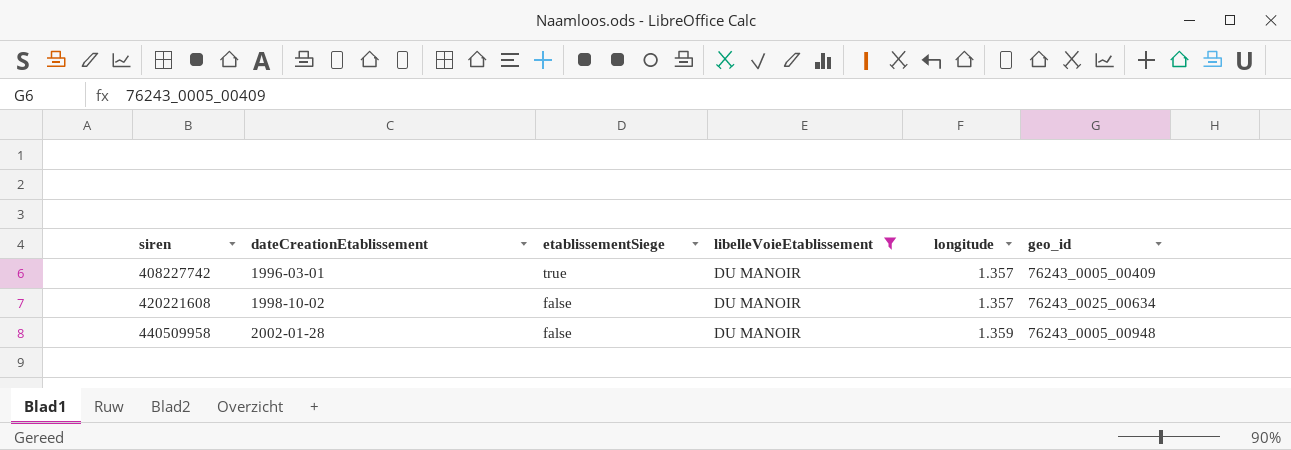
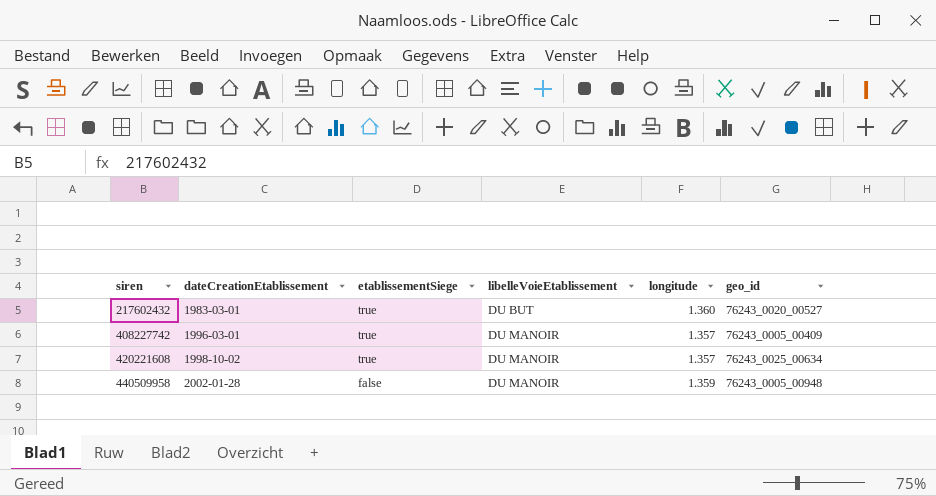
filter: libelleVoieEtablissement = DU MANOIR -> none
420221608 | etablissementSiege: false -> true

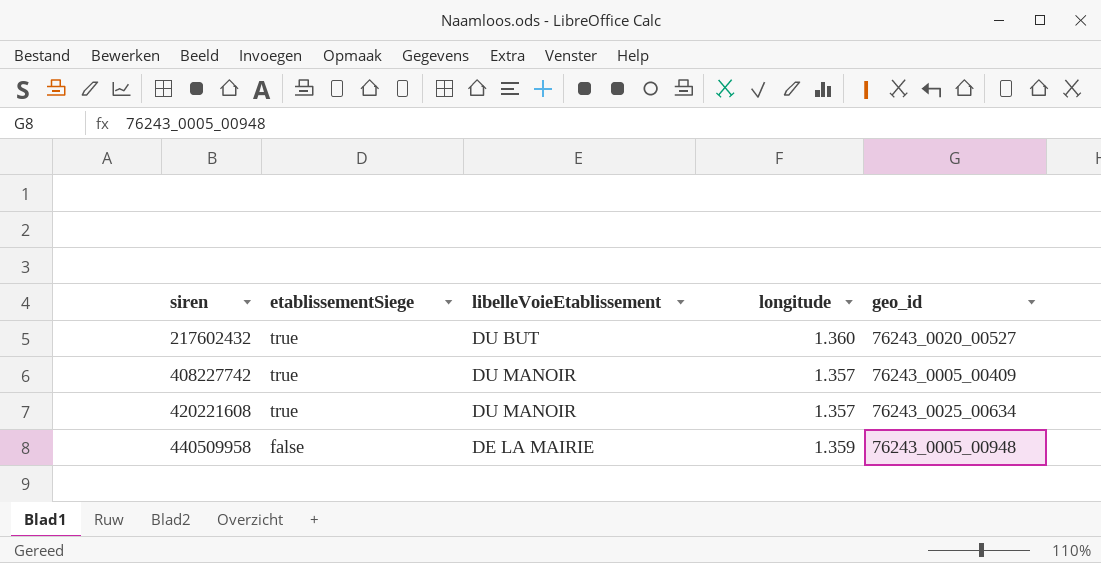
column dateCreationEtablissement | position: 2 -> none
440509958 | libelleVoieEtablissement: DU MANOIR -> DE LA MAIRIE

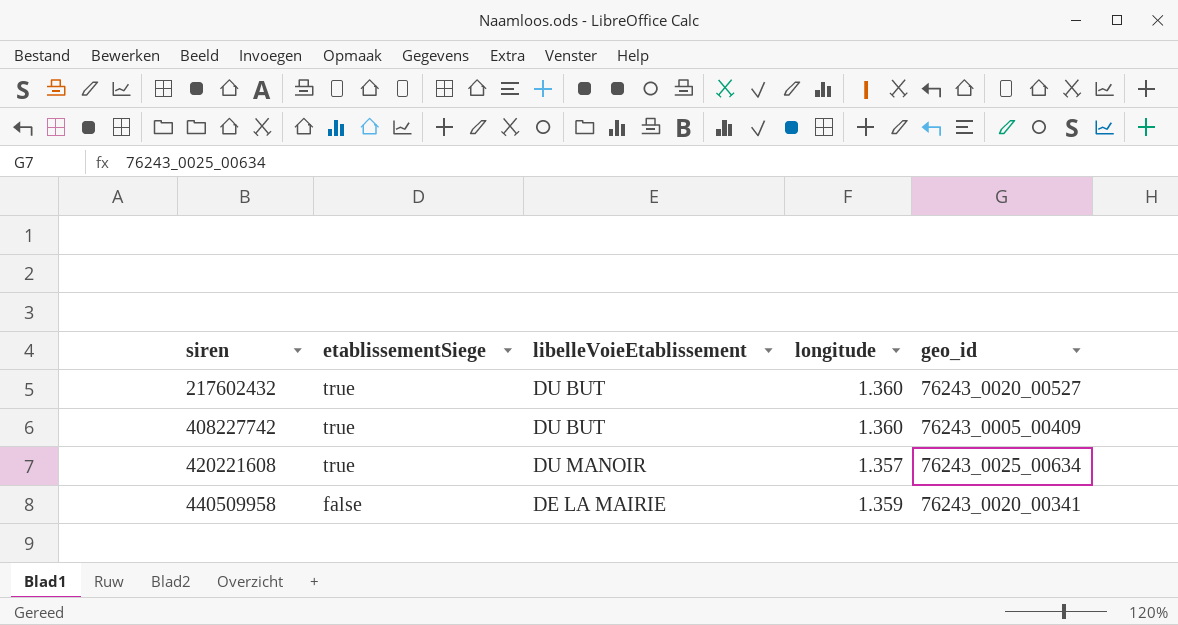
408227742 | libelleVoieEtablissement: DU MANOIR -> DU BUT
408227742 | longitude: 1.357 -> 1.360
440509958 | geo_id: 76243_0005_00948 -> 76243_0020_00341

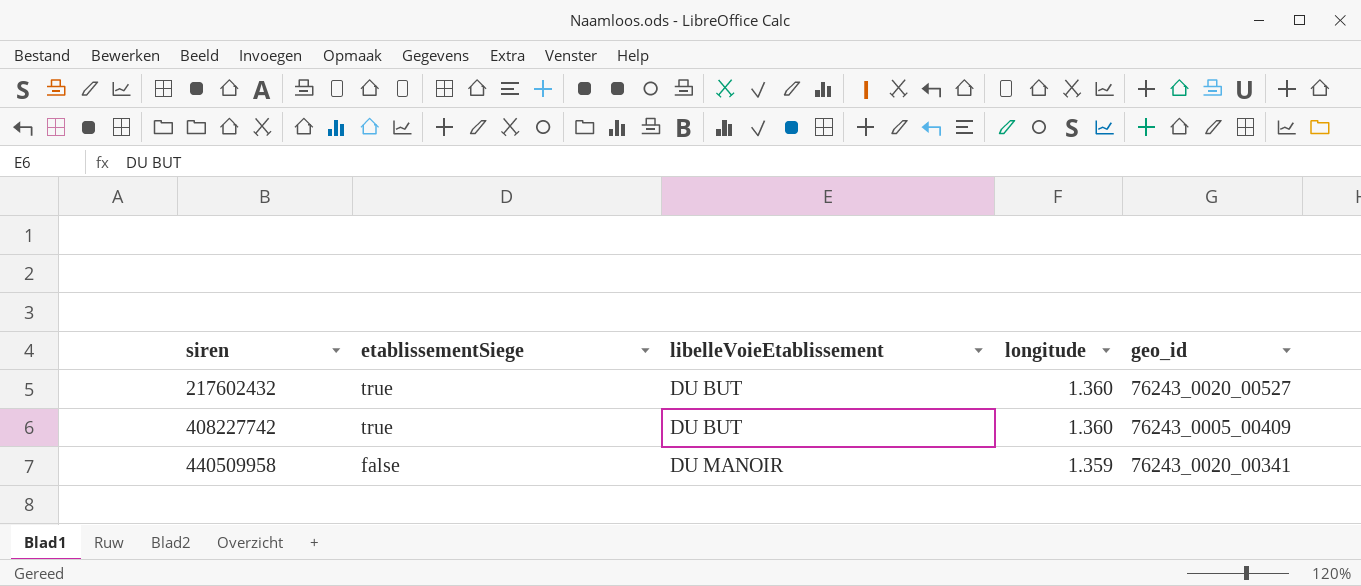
row 420221608: true | DU MANOIR | 1.357 | 76243_0025_00634 -> none
440509958 | libelleVoieEtablissement: DE LA MAIRIE -> DU MANOIR

